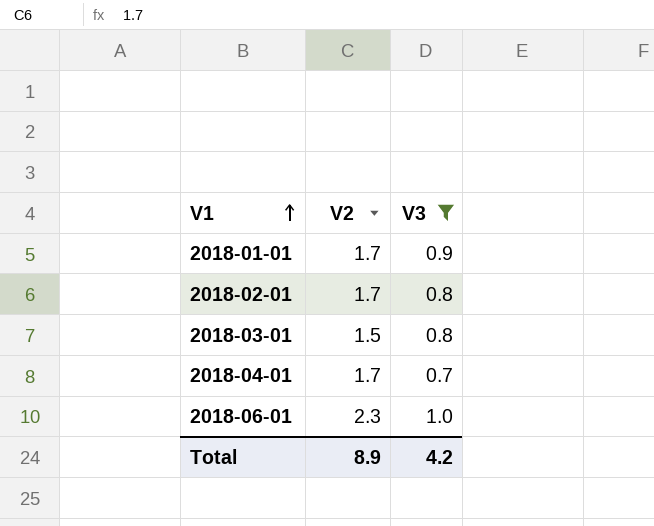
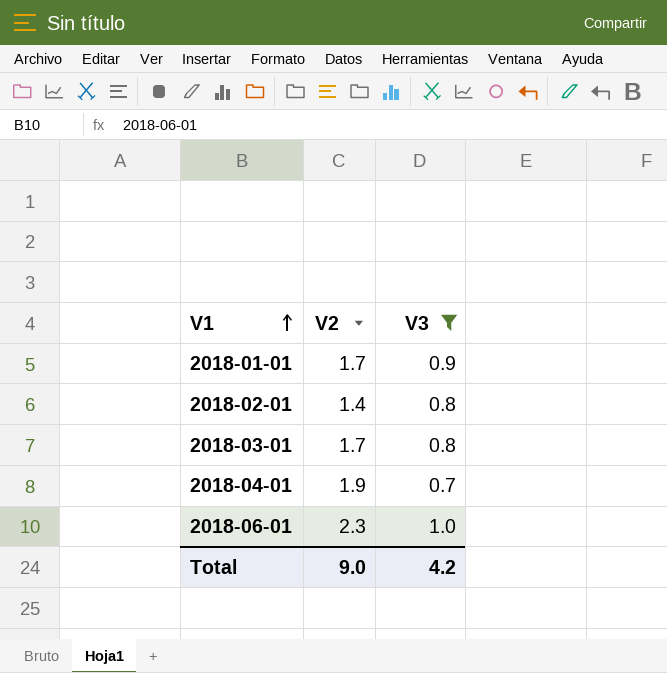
2018-02-01 | V2: 1.7 -> 1.4
2018-03-01 | V2: 1.5 -> 1.7
2018-04-01 | V2: 1.7 -> 1.9
Total | V2: 8.9 -> 9.0

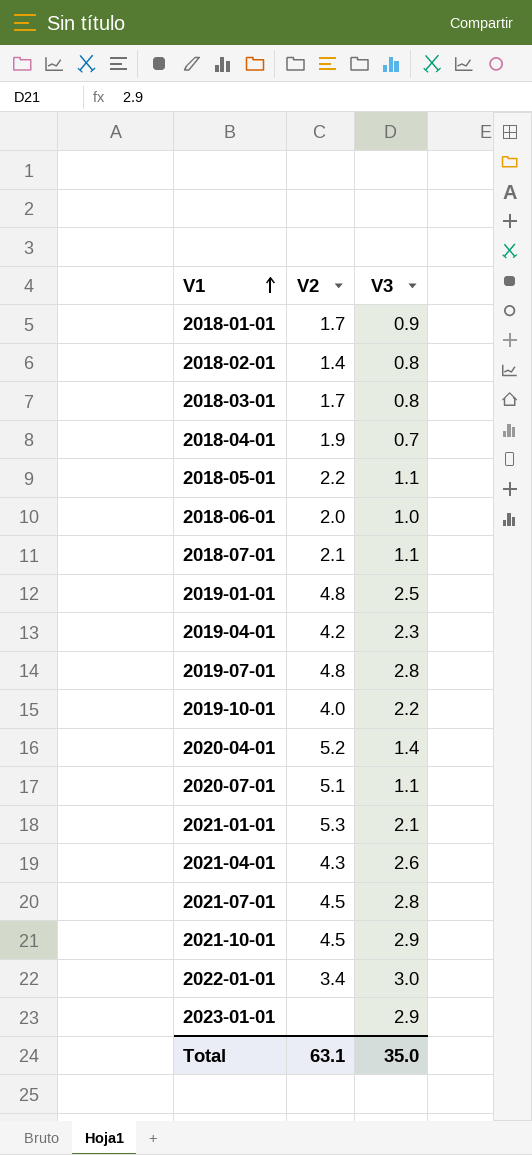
filter: V3 <= 1.0 -> none
2018-06-01 | V2: 2.3 -> 2.0
Total | V2: 9.0 -> 63.1
Total | V3: 4.2 -> 35.0

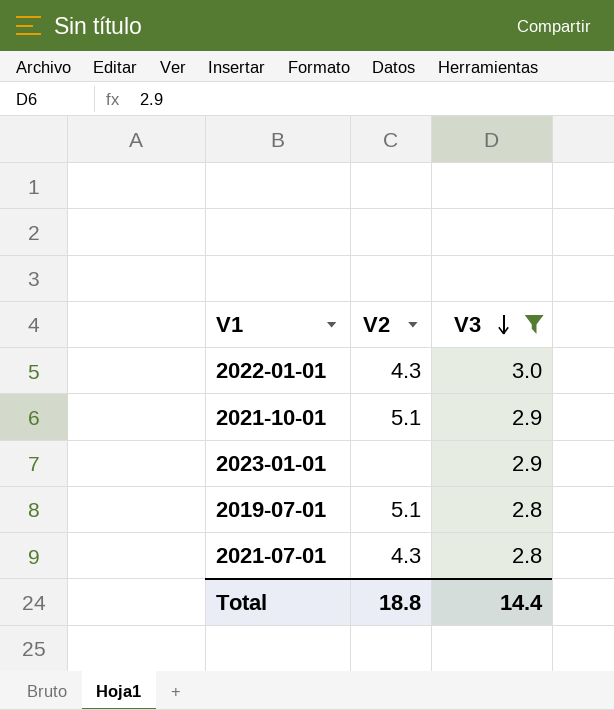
filter: none -> V3 >= 2.8
row order: V1 ascending -> V3 descending
2022-01-01 | V2: 3.4 -> 4.3
2021-10-01 | V2: 4.5 -> 5.1
2019-07-01 | V2: 4.8 -> 5.1
2021-07-01 | V2: 4.5 -> 4.3
Total | V2: 63.1 -> 18.8
Total | V3: 35.0 -> 14.4

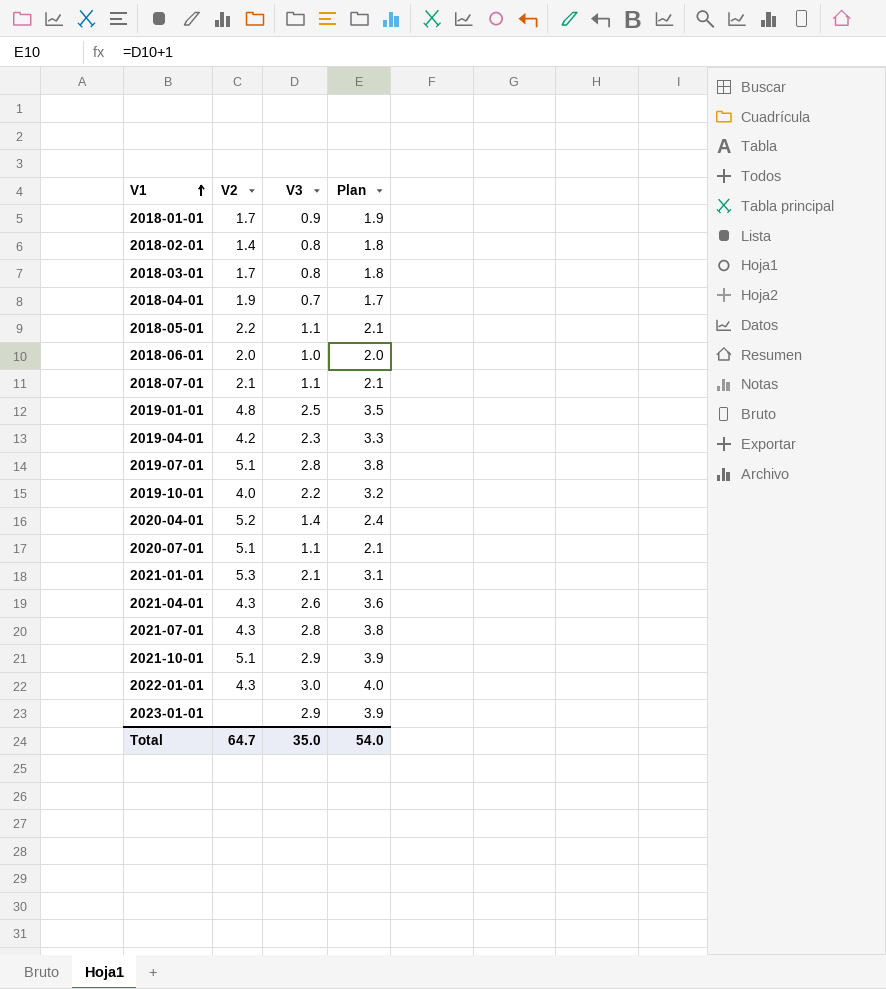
filter: V3 >= 2.8 -> none
row order: V3 descending -> V1 ascending
column Plan | formula: none -> [V3] + 1
Total | V2: 18.8 -> 64.7
Total | V3: 14.4 -> 35.0

